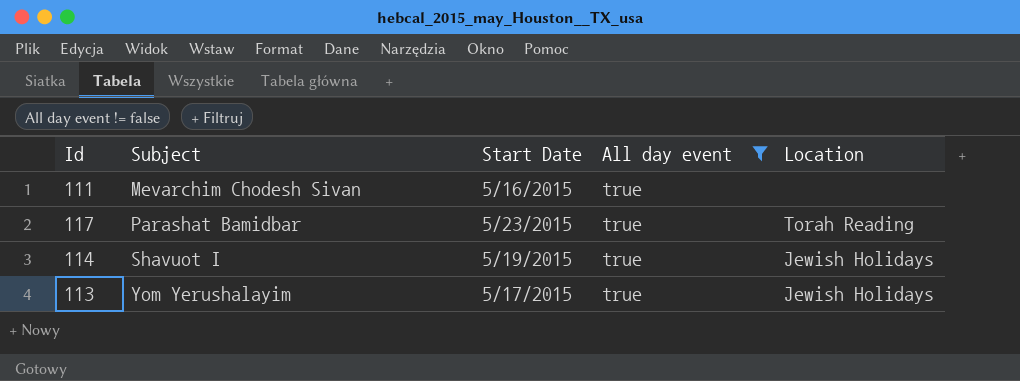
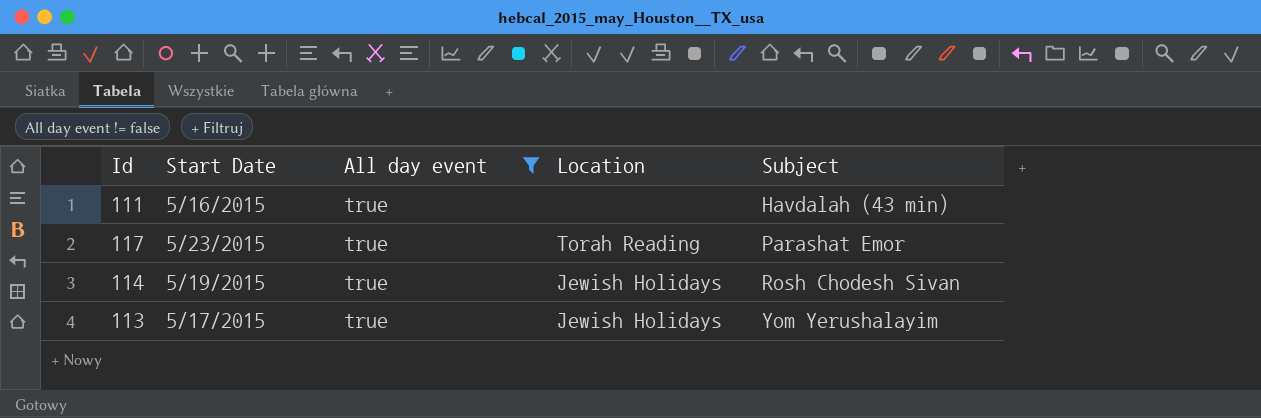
column Subject | position: 2 -> 5
111 | Subject: Mevarchim Chodesh Sivan -> Havdalah (43 min)
117 | Subject: Parashat Bamidbar -> Parashat Emor
114 | Subject: Shavuot I -> Rosh Chodesh Sivan

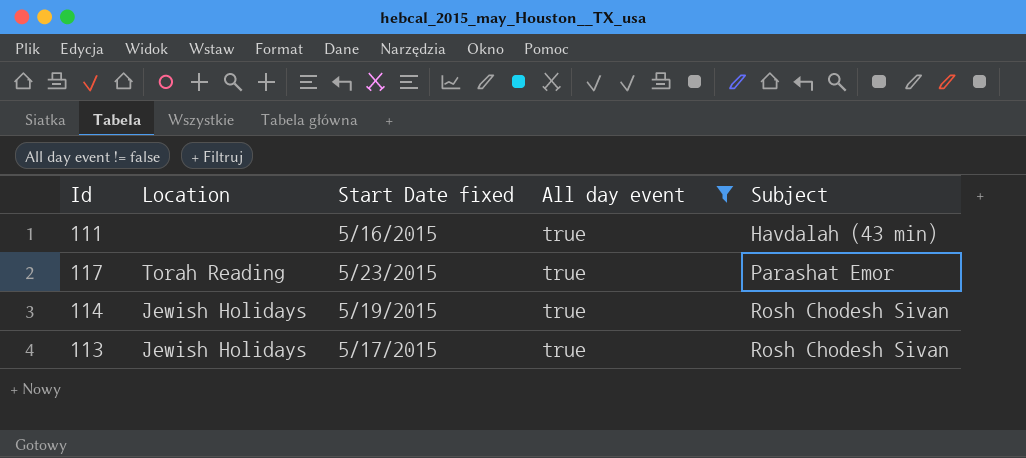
column Location | position: 4 -> 2
column name: Start Date -> Start Date fixed
113 | Subject: Yom Yerushalayim -> Rosh Chodesh Sivan

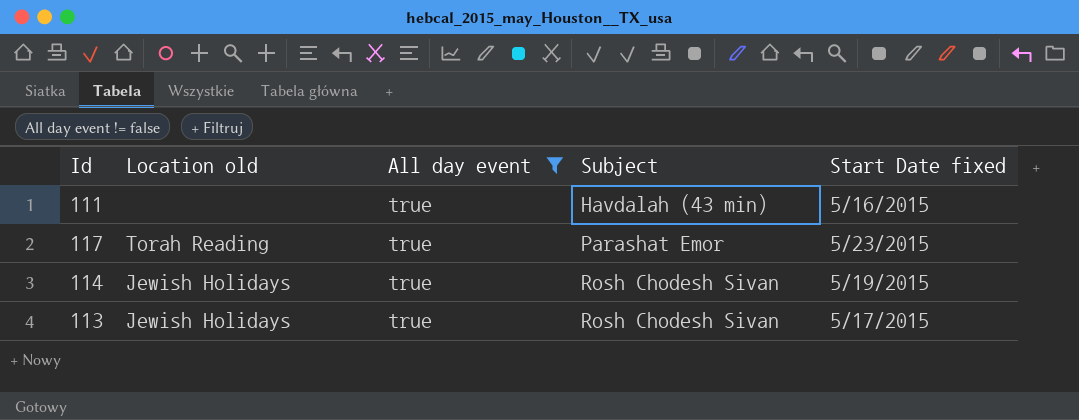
column name: Location -> Location old
column Start Date fixed | position: 3 -> 5

